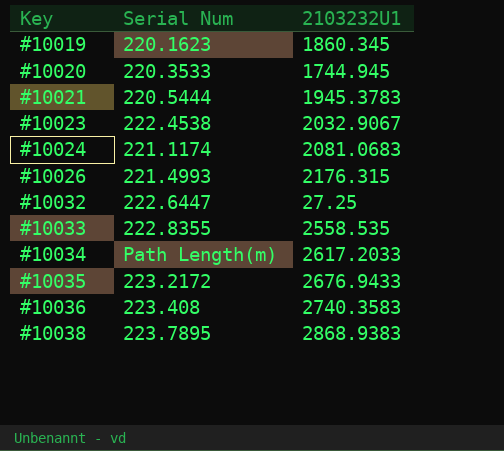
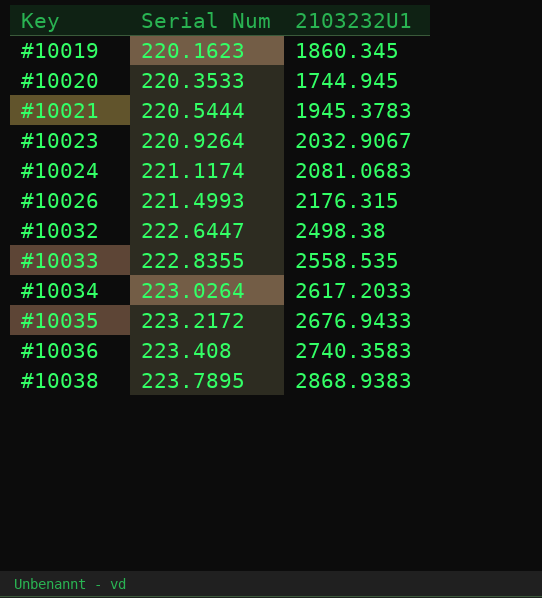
#10023 | Serial Num: 222.4538 -> 220.9264
#10032 | 2103232U1: 27.25 -> 2498.38
#10034 | Serial Num: Path Length(m) -> 223.0264

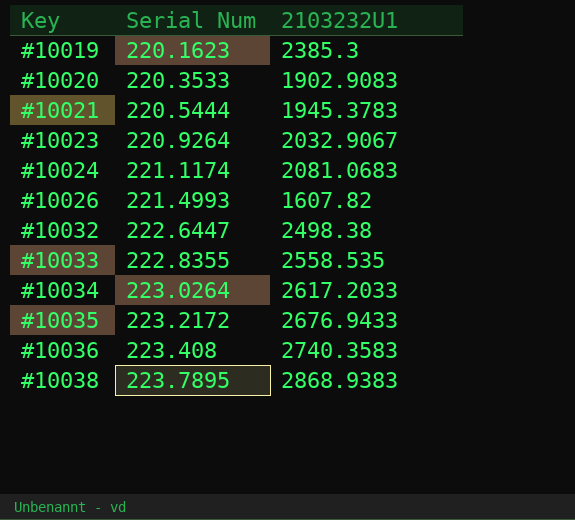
#10019 | 2103232U1: 1860.345 -> 2385.3
#10020 | 2103232U1: 1744.945 -> 1902.9083
#10026 | 2103232U1: 2176.315 -> 1607.82

